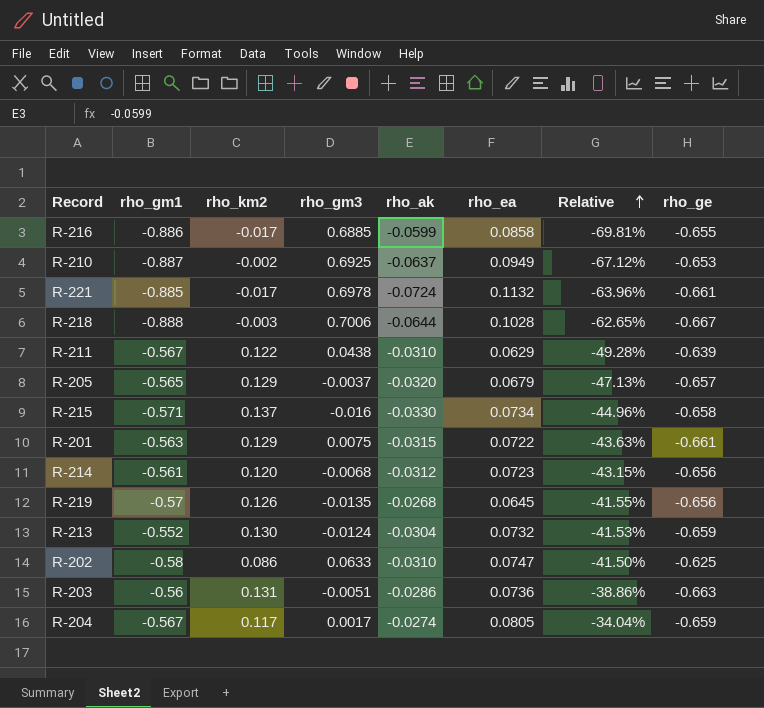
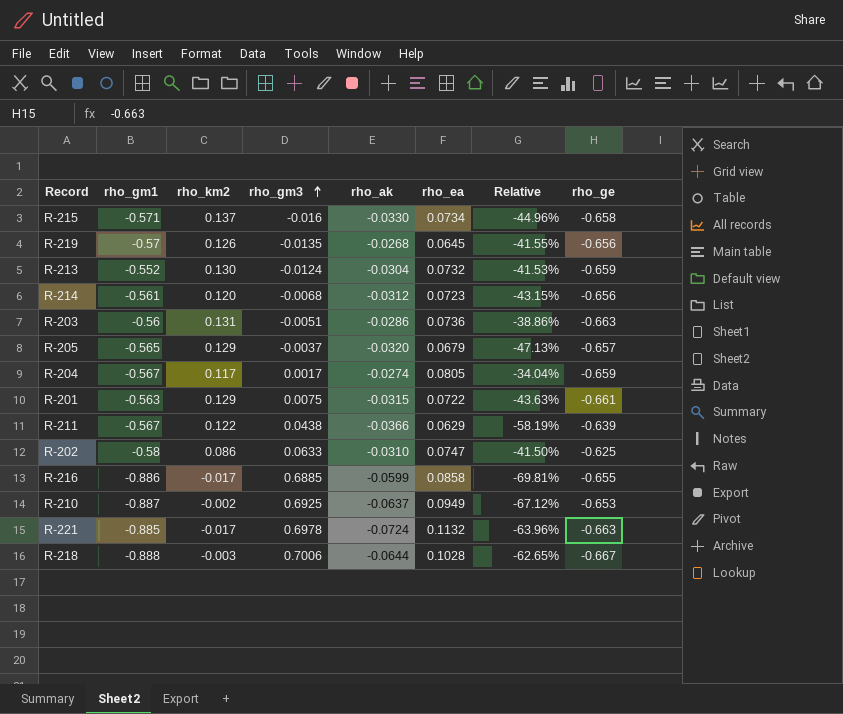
row order: Relative ascending -> rho_gm3 ascending
R-211 | rho_ak: -0.0310 -> -0.0366
R-211 | Relative: -49.28% -> -58.19%
R-221 | rho_ge: -0.661 -> -0.663

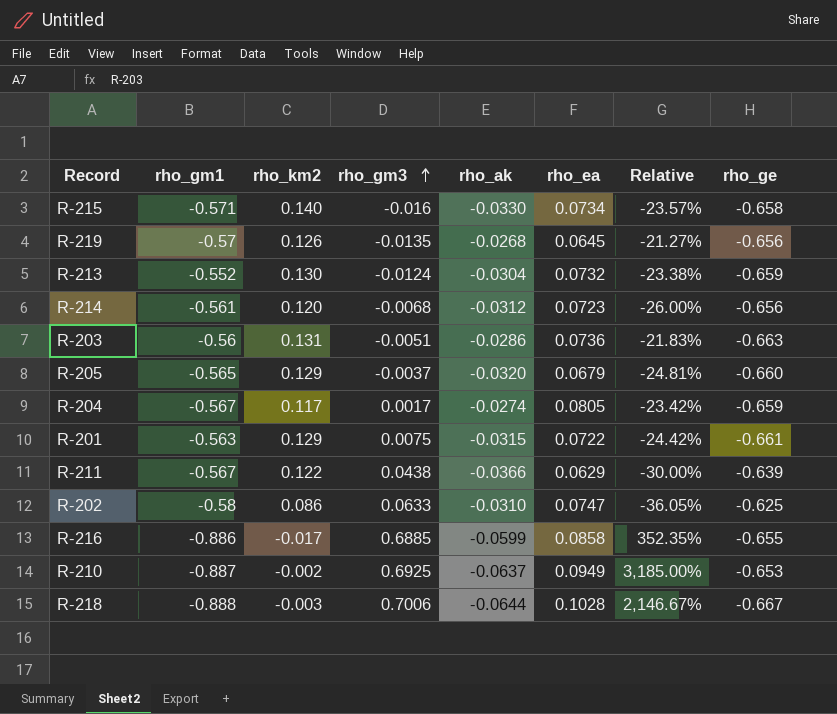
column Relative | formula: [rho_ak] / [rho_ea] -> [rho_ak] / [rho_km2]
row R-221: -0.885 | -0.017 | 0.6978 | -0.0724 | 0.1132 | -63.96% | -0.663 -> none
R-215 | rho_km2: 0.137 -> 0.140
R-205 | rho_ge: -0.657 -> -0.660

